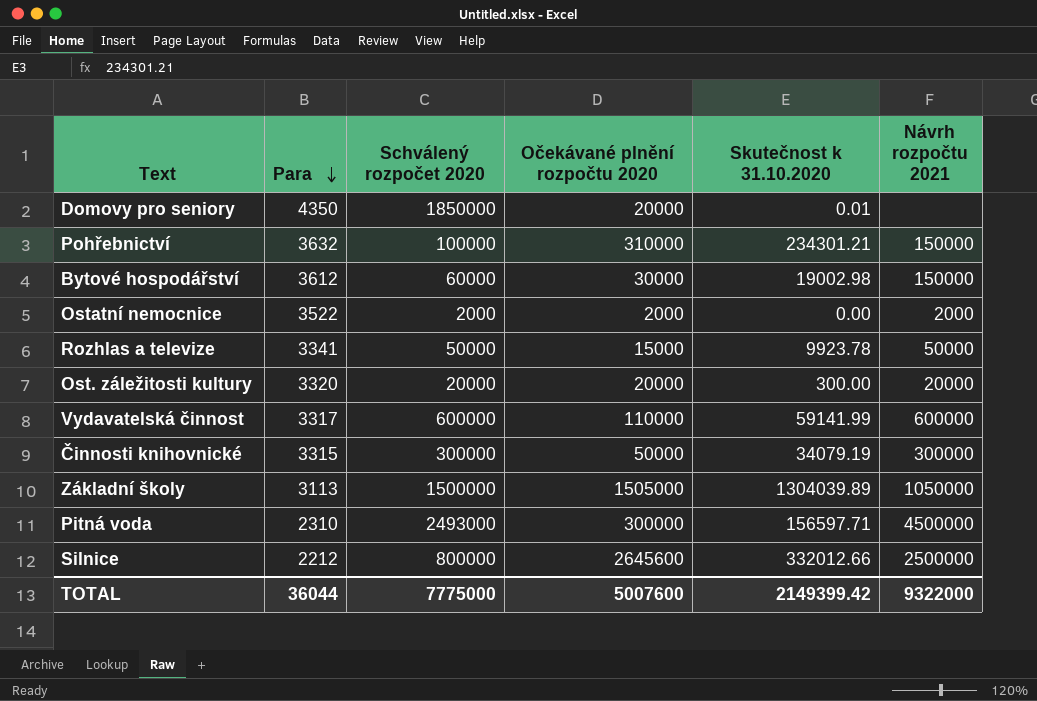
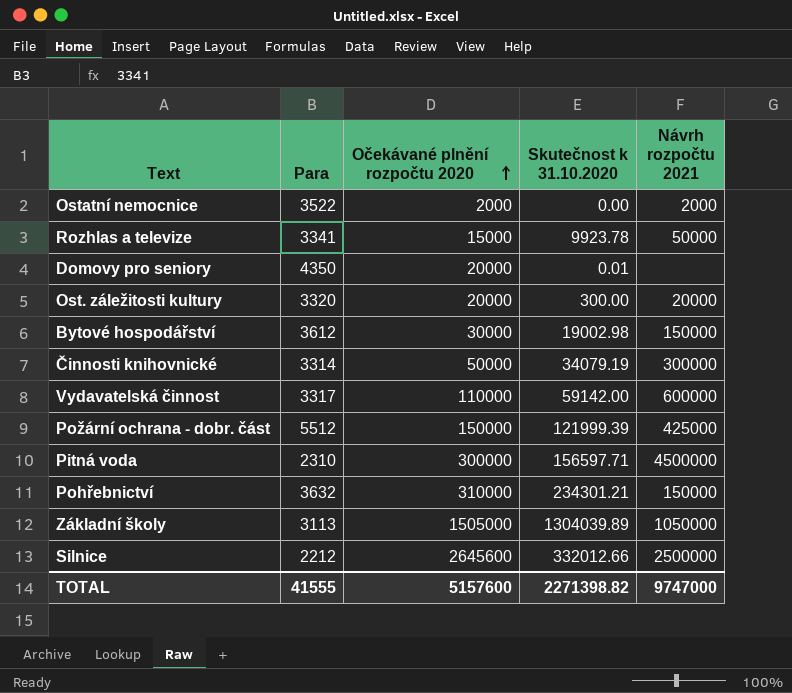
row order: Para descending -> Očekávané plnění rozpočtu 2020 ascending
column Schválený rozpočet 2020 | position: 3 -> none
Činnosti knihovnické | Para: 3315 -> 3314
Vydavatelská činnost | Skutečnost k 31.10.2020: 59141.99 -> 59142.00
row Požární ochrana - dobr. část: none -> 5512 | 150000 | 121999.39 | 425000
TOTAL | Para: 36044 -> 41555
TOTAL | Očekávané plnění rozpočtu 2020: 5007600 -> 5157600
TOTAL | Skutečnost k 31.10.2020: 2149399.42 -> 2271398.82
TOTAL | Návrh rozpočtu 2021: 9322000 -> 9747000

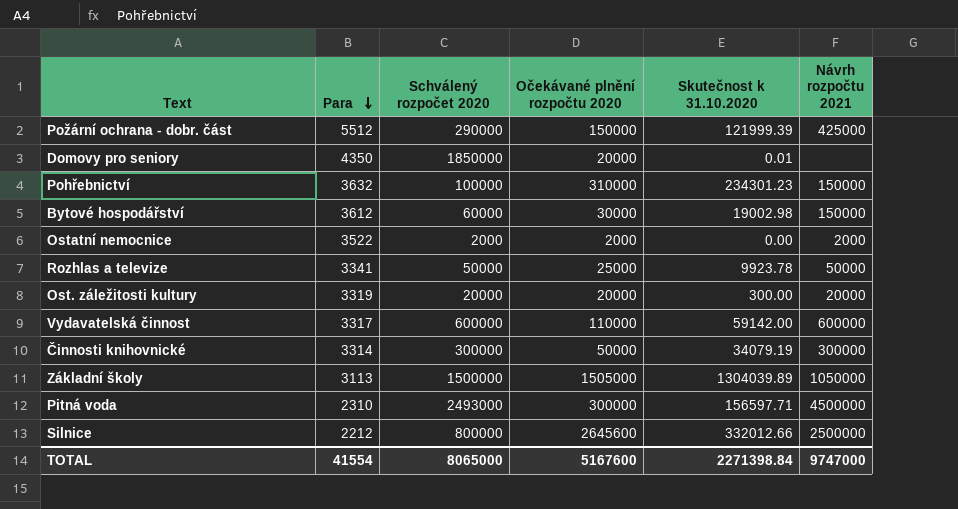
row order: Očekávané plnění rozpočtu 2020 ascending -> Para descending
column Schválený rozpočet 2020 | position: none -> 3
Pohřebnictví | Skutečnost k 31.10.2020: 234301.21 -> 234301.23
Rozhlas a televize | Očekávané plnění rozpočtu 2020: 15000 -> 25000
Ost. záležitosti kultury | Para: 3320 -> 3319
TOTAL | Para: 41555 -> 41554
TOTAL | Očekávané plnění rozpočtu 2020: 5157600 -> 5167600
TOTAL | Skutečnost k 31.10.2020: 2271398.82 -> 2271398.84

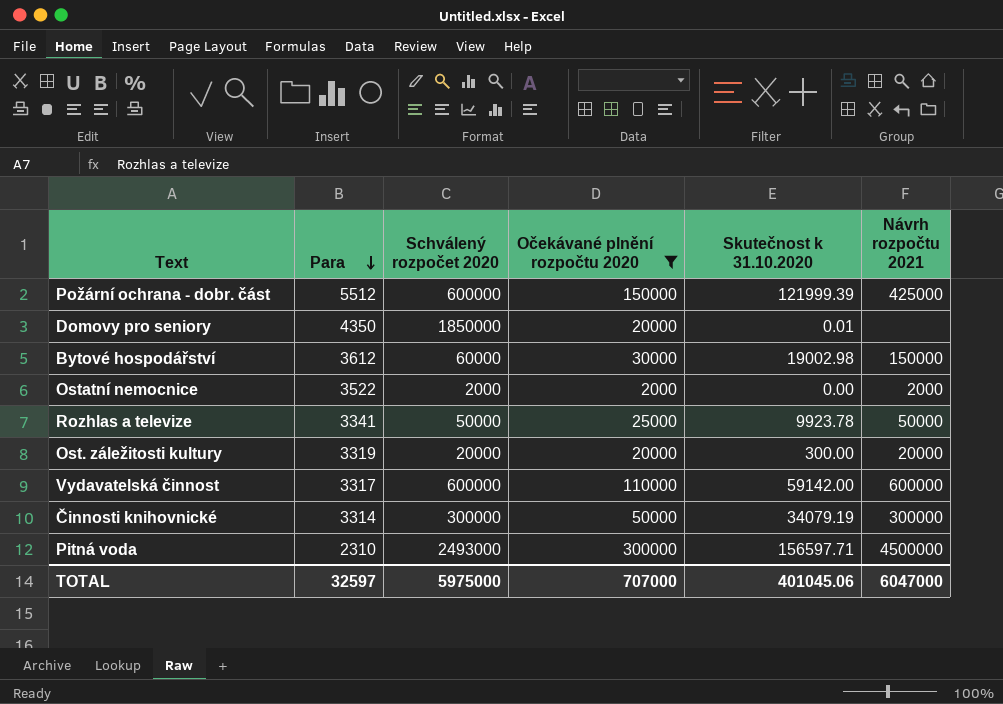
filter: none -> Očekávané plnění rozpočtu 2020 <= 300000
Požární ochrana - dobr. část | Schválený rozpočet 2020: 290000 -> 600000
TOTAL | Para: 41554 -> 32597
TOTAL | Schválený rozpočet 2020: 8065000 -> 5975000
TOTAL | Očekávané plnění rozpočtu 2020: 5167600 -> 707000
TOTAL | Skutečnost k 31.10.2020: 2271398.84 -> 401045.06
TOTAL | Návrh rozpočtu 2021: 9747000 -> 6047000

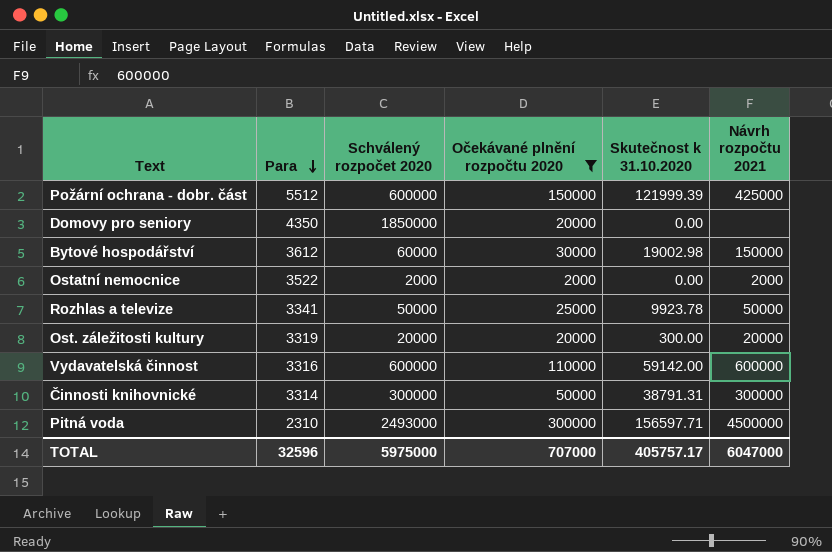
Domovy pro seniory | Skutečnost k 31.10.2020: 0.01 -> 0.00
Vydavatelská činnost | Para: 3317 -> 3316
Činnosti knihovnické | Skutečnost k 31.10.2020: 34079.19 -> 38791.31
TOTAL | Para: 32597 -> 32596
TOTAL | Skutečnost k 31.10.2020: 401045.06 -> 405757.17

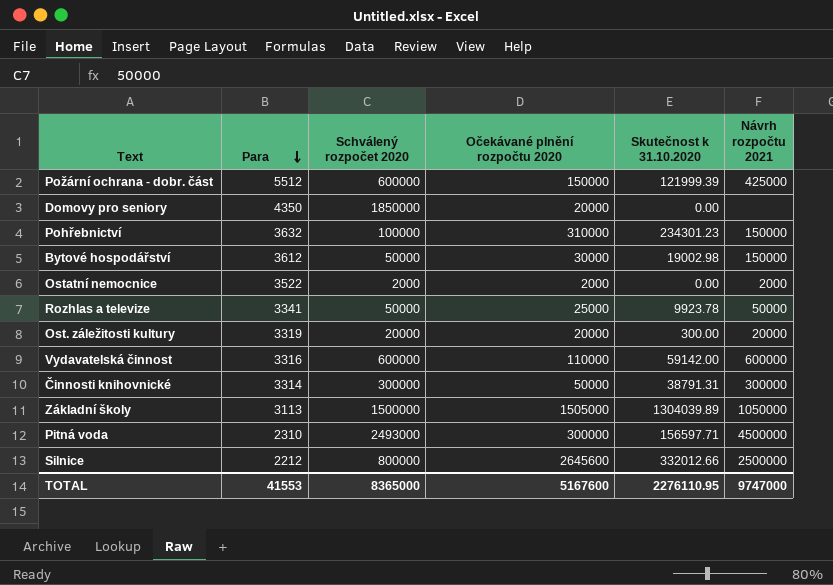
filter: Očekávané plnění rozpočtu 2020 <= 300000 -> none
Bytové hospodářství | Schválený rozpočet 2020: 60000 -> 50000
TOTAL | Para: 32596 -> 41553
TOTAL | Schválený rozpočet 2020: 5975000 -> 8365000
TOTAL | Očekávané plnění rozpočtu 2020: 707000 -> 5167600
TOTAL | Skutečnost k 31.10.2020: 405757.17 -> 2276110.95
TOTAL | Návrh rozpočtu 2021: 6047000 -> 9747000

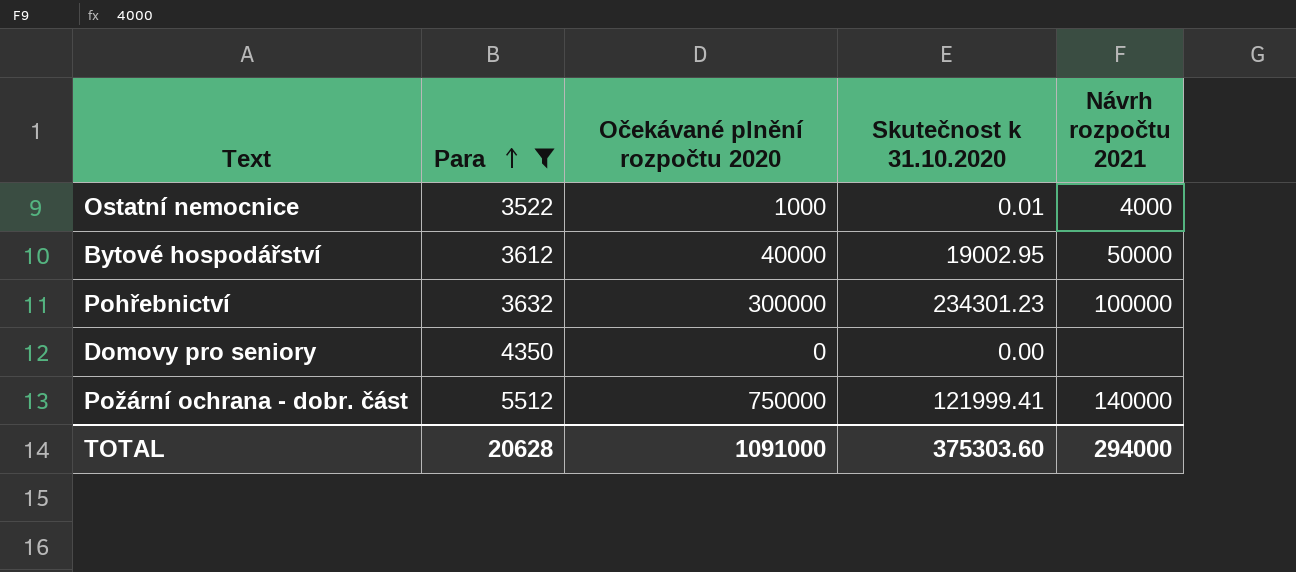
filter: none -> Para >= 3522
row order: Para descending -> Para ascending
column Schválený rozpočet 2020 | position: 3 -> none
Ostatní nemocnice | Očekávané plnění rozpočtu 2020: 2000 -> 1000
Ostatní nemocnice | Skutečnost k 31.10.2020: 0.00 -> 0.01
Ostatní nemocnice | Návrh rozpočtu 2021: 2000 -> 4000
Bytové hospodářství | Očekávané plnění rozpočtu 2020: 30000 -> 40000
Bytové hospodářství | Skutečnost k 31.10.2020: 19002.98 -> 19002.95
Bytové hospodářství | Návrh rozpočtu 2021: 150000 -> 50000
Pohřebnictví | Očekávané plnění rozpočtu 2020: 310000 -> 300000
Pohřebnictví | Návrh rozpočtu 2021: 150000 -> 100000
Domovy pro seniory | Očekávané plnění rozpočtu 2020: 20000 -> 0
Požární ochrana - dobr. část | Očekávané plnění rozpočtu 2020: 150000 -> 750000
Požární ochrana - dobr. část | Skutečnost k 31.10.2020: 121999.39 -> 121999.41
Požární ochrana - dobr. část | Návrh rozpočtu 2021: 425000 -> 140000
TOTAL | Para: 41553 -> 20628
TOTAL | Očekávané plnění rozpočtu 2020: 5167600 -> 1091000
TOTAL | Skutečnost k 31.10.2020: 2276110.95 -> 375303.60
TOTAL | Návrh rozpočtu 2021: 9747000 -> 294000

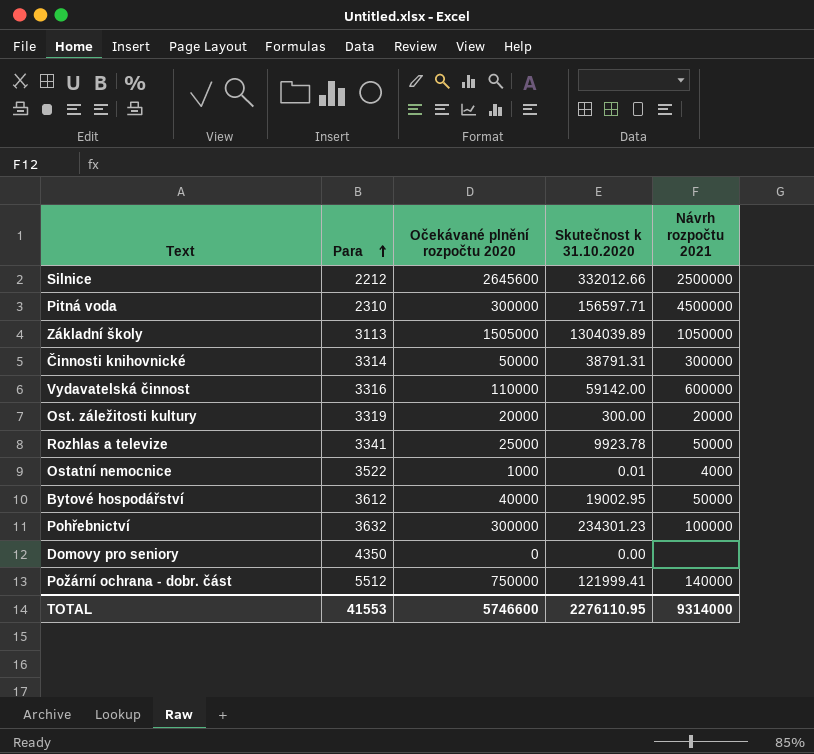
filter: Para >= 3522 -> none
TOTAL | Para: 20628 -> 41553
TOTAL | Očekávané plnění rozpočtu 2020: 1091000 -> 5746600
TOTAL | Skutečnost k 31.10.2020: 375303.60 -> 2276110.95
TOTAL | Návrh rozpočtu 2021: 294000 -> 9314000

